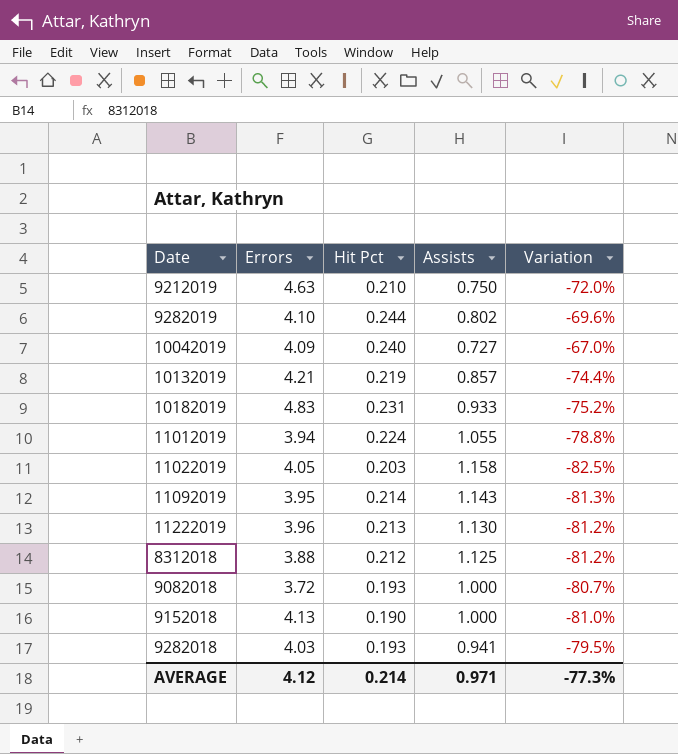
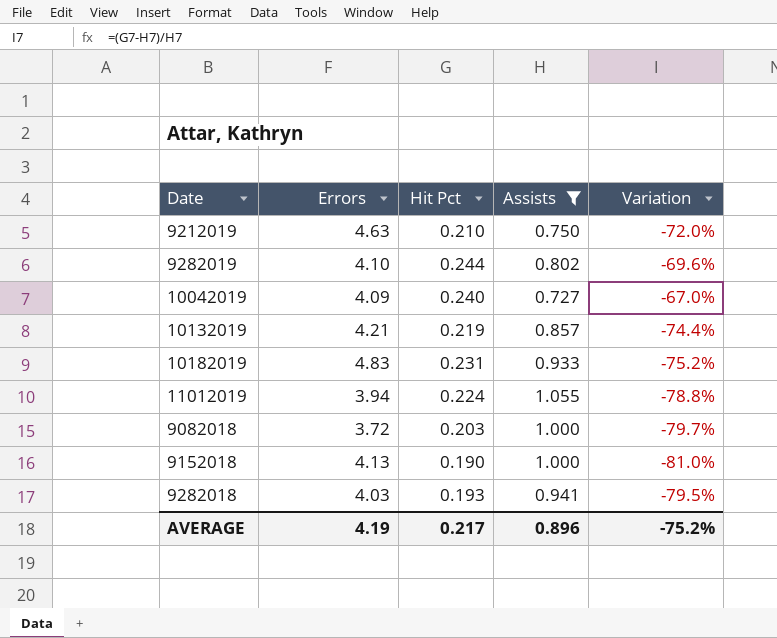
filter: none -> Assists <= 1.055
9082018 | Hit Pct: 0.193 -> 0.203
9082018 | Variation: -80.7% -> -79.7%
AVERAGE | Errors: 4.12 -> 4.19
AVERAGE | Hit Pct: 0.214 -> 0.217
AVERAGE | Assists: 0.971 -> 0.896
AVERAGE | Variation: -77.3% -> -75.2%

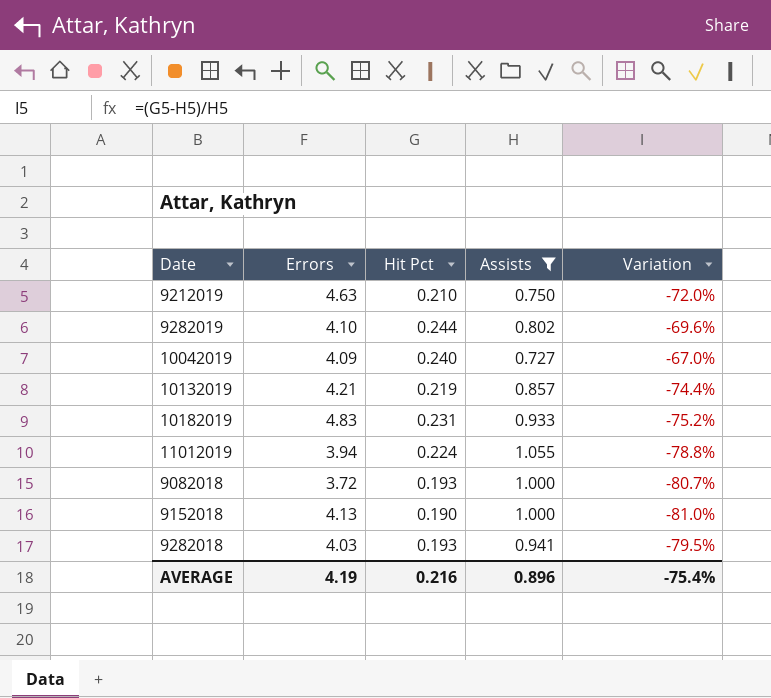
9082018 | Hit Pct: 0.203 -> 0.193
9082018 | Variation: -79.7% -> -80.7%
AVERAGE | Hit Pct: 0.217 -> 0.216
AVERAGE | Variation: -75.2% -> -75.4%

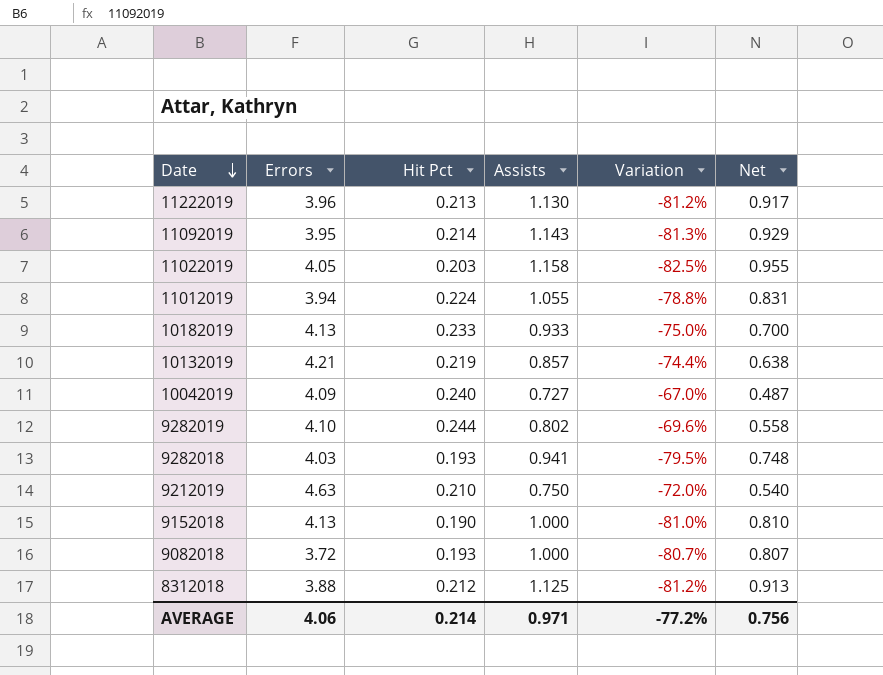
filter: Assists <= 1.055 -> none
row order: none -> Date descending
column Net | formula: none -> [Assists] - [Hit Pct]
10182019 | Errors: 4.83 -> 4.13
10182019 | Hit Pct: 0.231 -> 0.233
10182019 | Variation: -75.2% -> -75.0%
AVERAGE | Errors: 4.19 -> 4.06
AVERAGE | Hit Pct: 0.216 -> 0.214
AVERAGE | Assists: 0.896 -> 0.971
AVERAGE | Variation: -75.4% -> -77.2%

